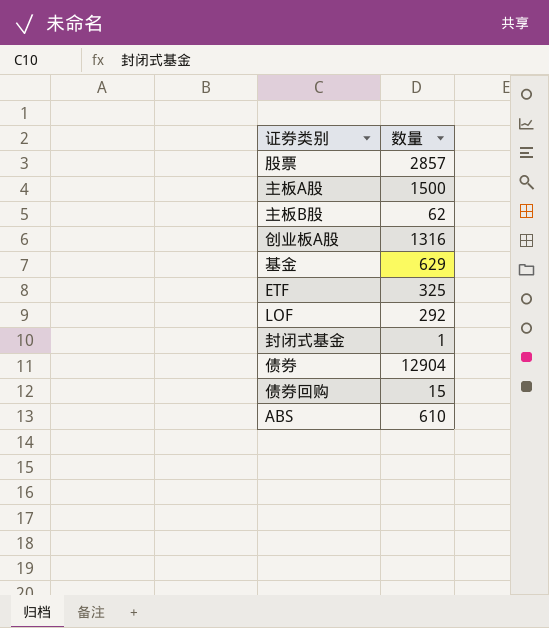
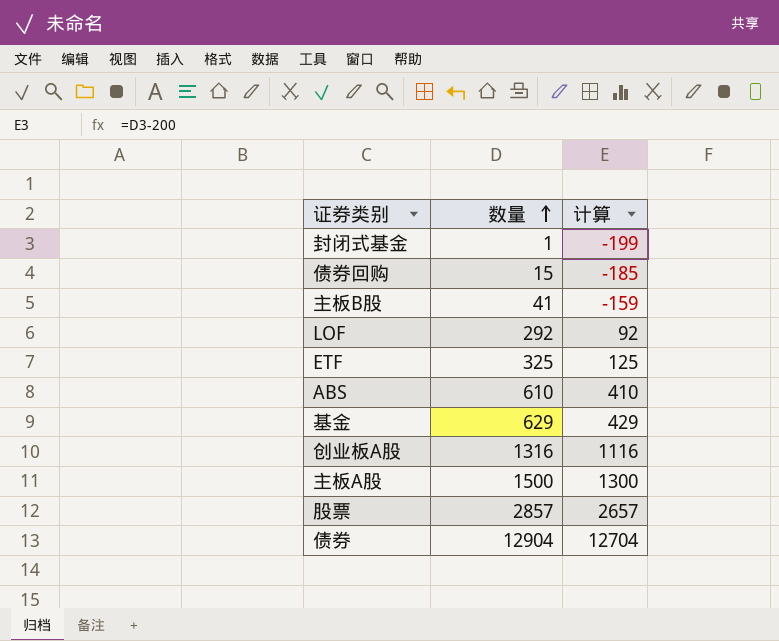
row order: none -> 数量 ascending
column 计算 | formula: none -> [数量] - 200
主板B股 | 数量: 62 -> 41

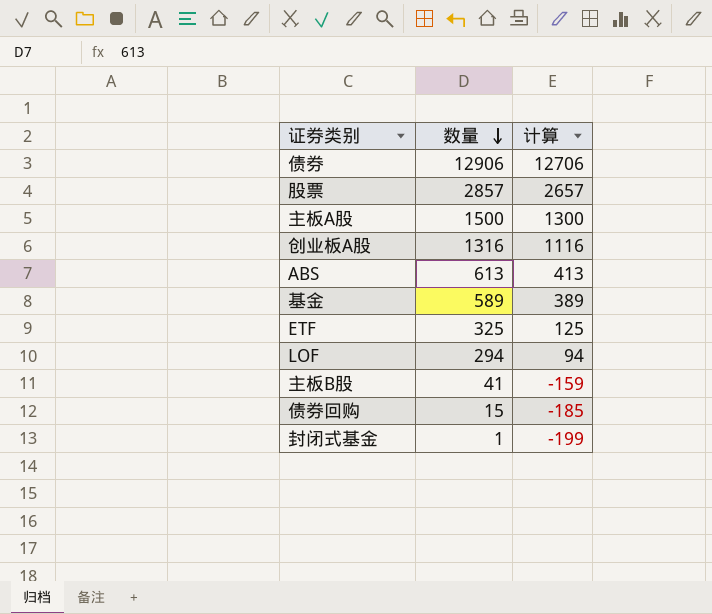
row order: 数量 ascending -> 数量 descending
债券 | 数量: 12904 -> 12906
债券 | 计算: 12704 -> 12706
ABS | 数量: 610 -> 613
ABS | 计算: 410 -> 413
基金 | 数量: 629 -> 589
基金 | 计算: 429 -> 389
LOF | 数量: 292 -> 294
LOF | 计算: 92 -> 94

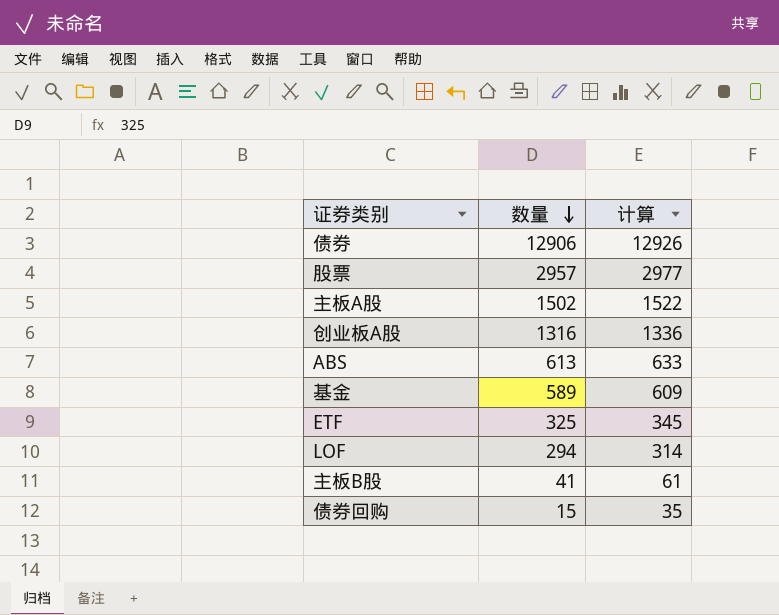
column 计算 | formula: [数量] - 200 -> [数量] + 20
row 封闭式基金: 1 | -199 -> none
股票 | 数量: 2857 -> 2957
主板A股 | 数量: 1500 -> 1502

